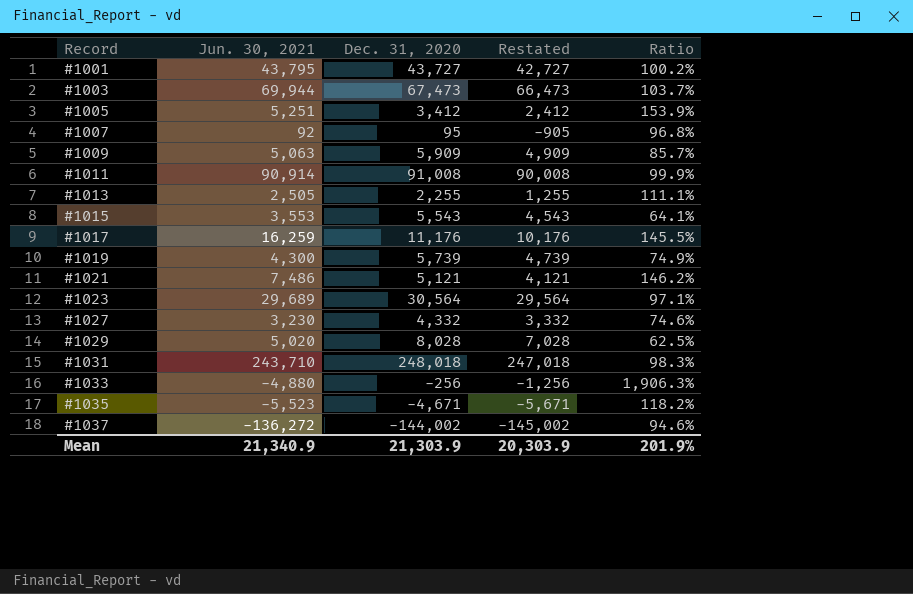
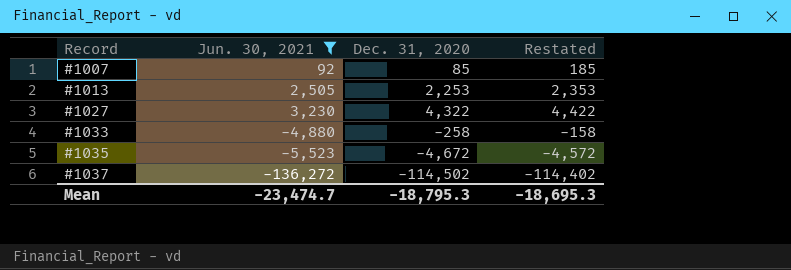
filter: none -> Jun. 30, 2021 <= 3,230
column Ratio | formula: [Jun. 30, 2021] / [Dec. 31, 2020] -> none
column Restated | formula: [Dec. 31, 2020] - 1000 -> [Dec. 31, 2020] + 100
#1007 | Dec. 31, 2020: 95 -> 85
#1013 | Dec. 31, 2020: 2,255 -> 2,253
#1027 | Dec. 31, 2020: 4,332 -> 4,322
#1033 | Dec. 31, 2020: -256 -> -258
#1035 | Dec. 31, 2020: -4,671 -> -4,672
#1037 | Dec. 31, 2020: -144,002 -> -114,502
Mean | Jun. 30, 2021: 21,340.9 -> -23,474.7
Mean | Dec. 31, 2020: 21,303.9 -> -18,795.3
Mean | Restated: 20,303.9 -> -18,695.3

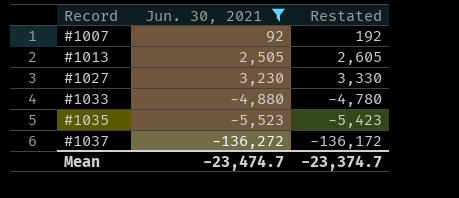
column Dec. 31, 2020 | position: 3 -> none
column Restated | formula: [Dec. 31, 2020] + 100 -> [Jun. 30, 2021] + 100
Mean | Restated: -18,695.3 -> -23,374.7

